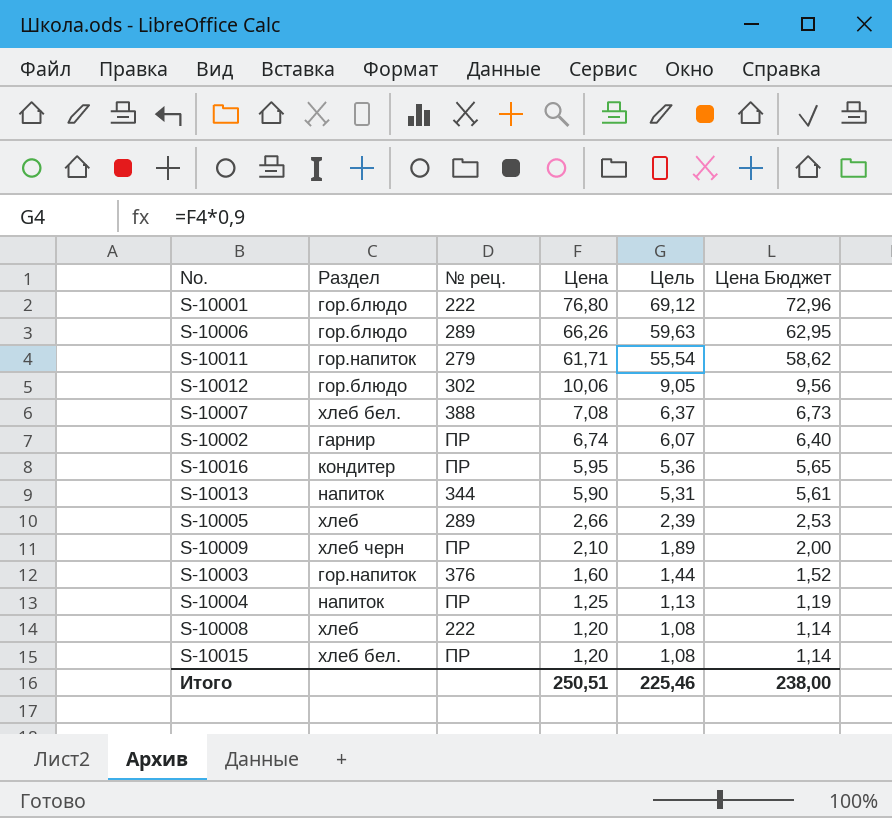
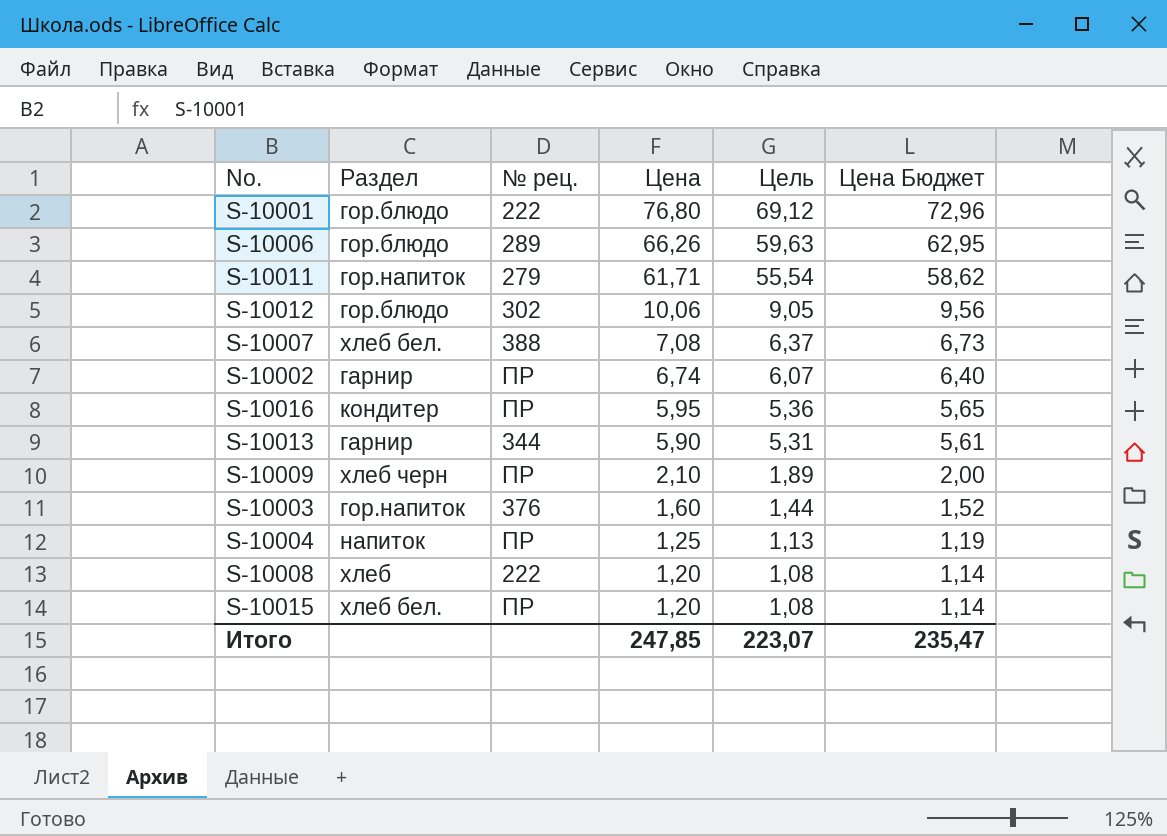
row S-10005: хлеб | 289 | 2,66 | 2,39 | 2,53 -> none
S-10013 | Раздел: напиток -> гарнир
Итого | Цена: 250,51 -> 247,85
Итого | Цель: 225,46 -> 223,07
Итого | Цена Бюджет: 238,00 -> 235,47

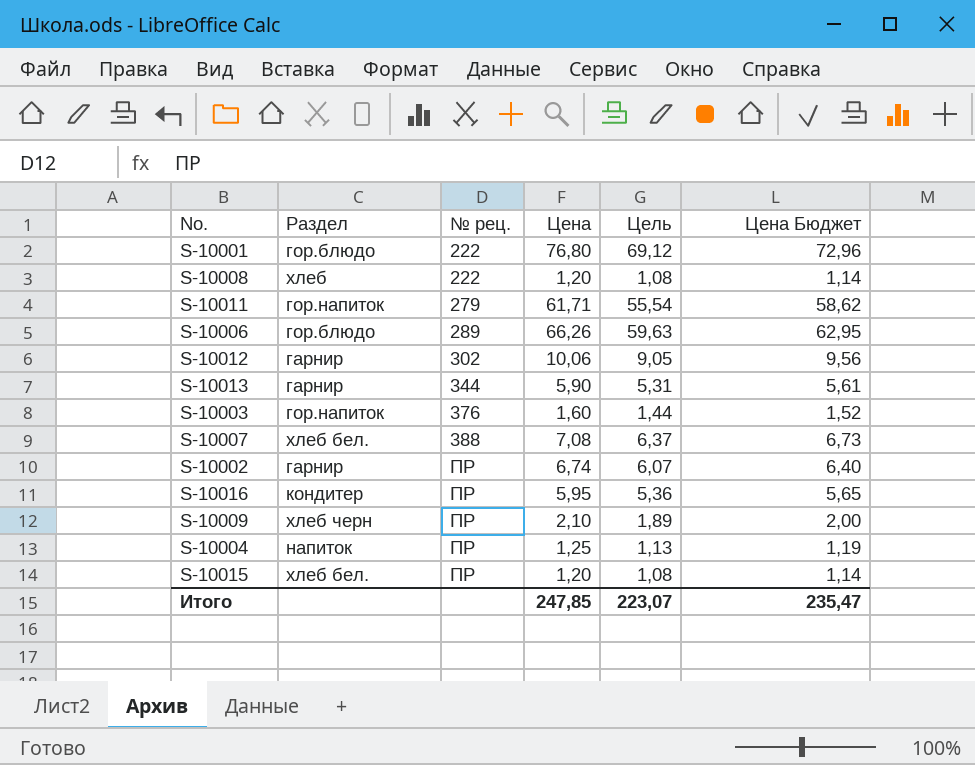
row order: Цена descending -> № рец. ascending
S-10012 | Раздел: гор.блюдо -> гарнир

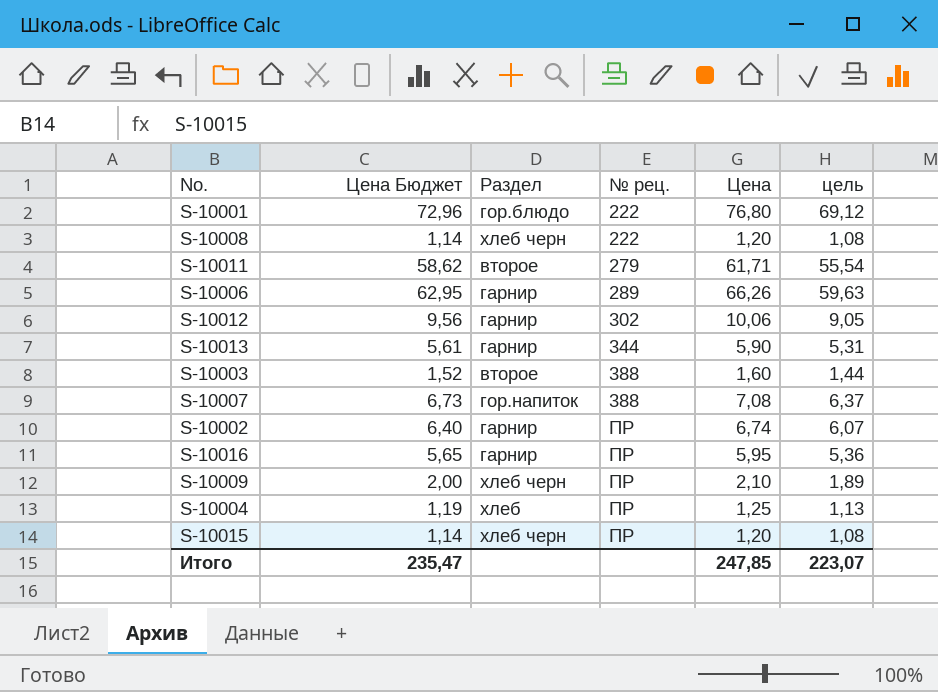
column Цена Бюджет | position: 6 -> 2
column name: Цель -> цель
S-10008 | Раздел: хлеб -> хлеб черн
S-10011 | Раздел: гор.напиток -> второе
S-10006 | Раздел: гор.блюдо -> гарнир
S-10003 | Раздел: гор.напиток -> второе
S-10003 | № рец.: 376 -> 388
S-10007 | Раздел: хлеб бел. -> гор.напиток
S-10016 | Раздел: кондитер -> гарнир
S-10004 | Раздел: напиток -> хлеб
S-10015 | Раздел: хлеб бел. -> хлеб черн

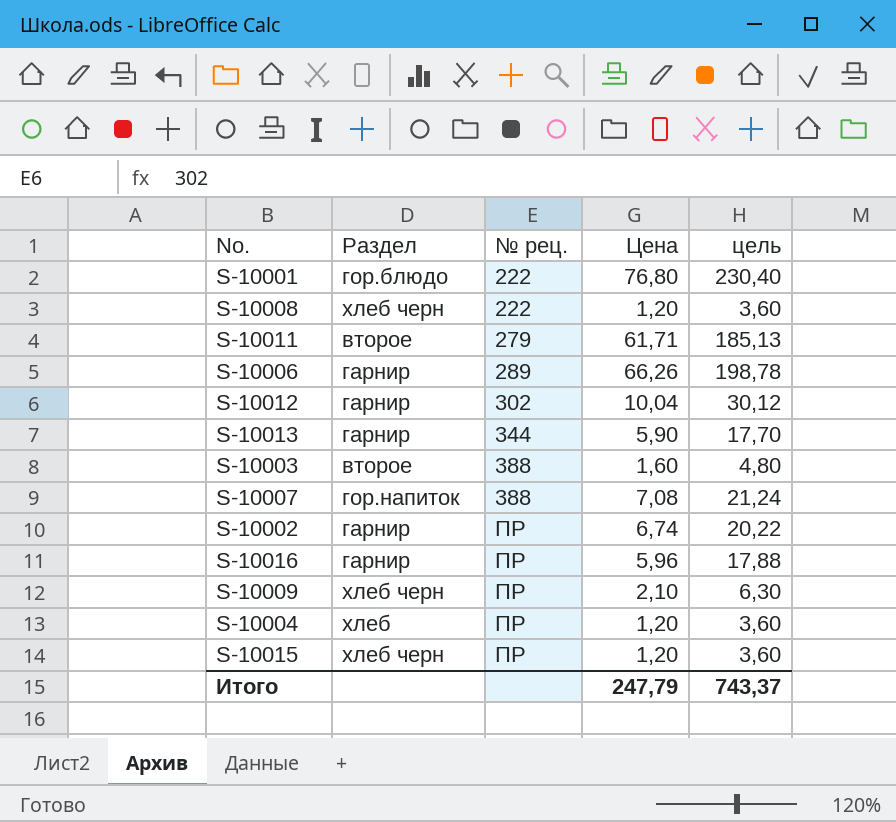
column Цена Бюджет | formula: [Цена] * 0,95 -> none
column цель | formula: [Цена] * 0,9 -> [Цена] * 3
S-10012 | Цена: 10,06 -> 10,04
S-10016 | Цена: 5,95 -> 5,96
S-10004 | Цена: 1,25 -> 1,20
Итого | Цена: 247,85 -> 247,79
Итого | цель: 223,07 -> 743,37

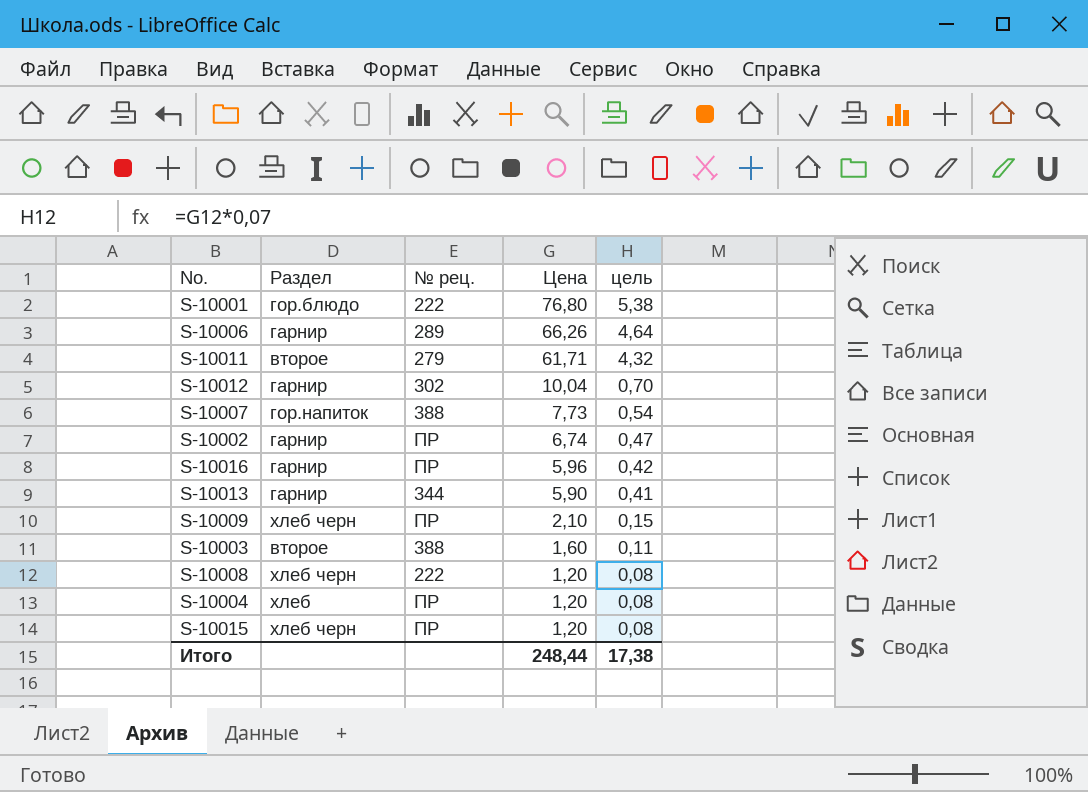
row order: № рец. ascending -> Цена descending
column цель | formula: [Цена] * 3 -> [Цена] * 0,07
S-10007 | Цена: 7,08 -> 7,73
Итого | Цена: 247,79 -> 248,44
Итого | цель: 743,37 -> 17,38

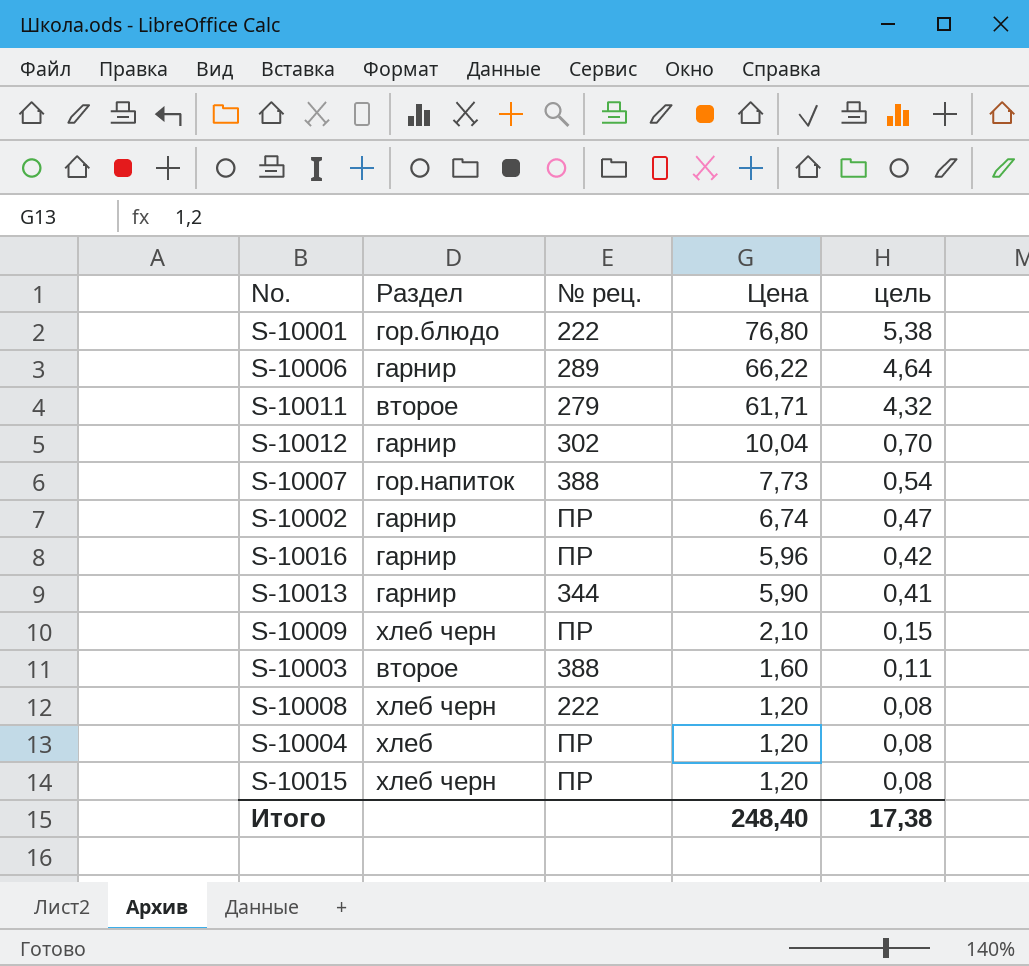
S-10006 | Цена: 66,26 -> 66,22
Итого | Цена: 248,44 -> 248,40

